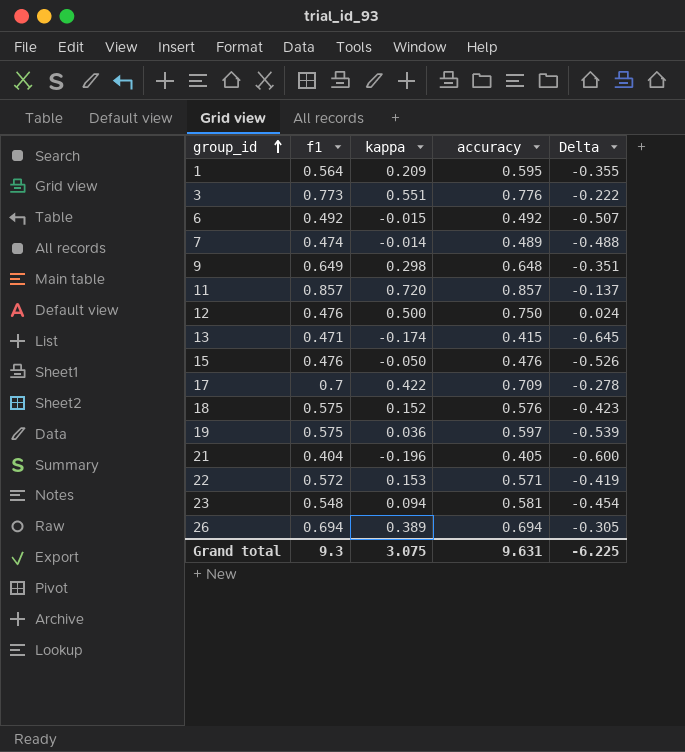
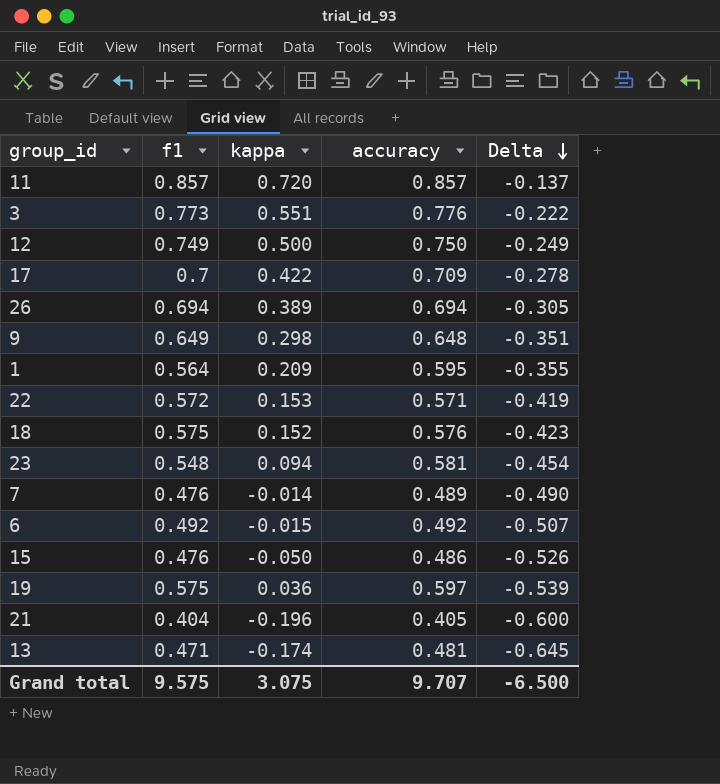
row order: group_id ascending -> Delta descending
12 | f1: 0.476 -> 0.749
12 | Delta: 0.024 -> -0.249
7 | f1: 0.474 -> 0.476
7 | Delta: -0.488 -> -0.490
15 | accuracy: 0.476 -> 0.486
13 | accuracy: 0.415 -> 0.481
Grand total | f1: 9.3 -> 9.575
Grand total | accuracy: 9.631 -> 9.707
Grand total | Delta: -6.225 -> -6.500

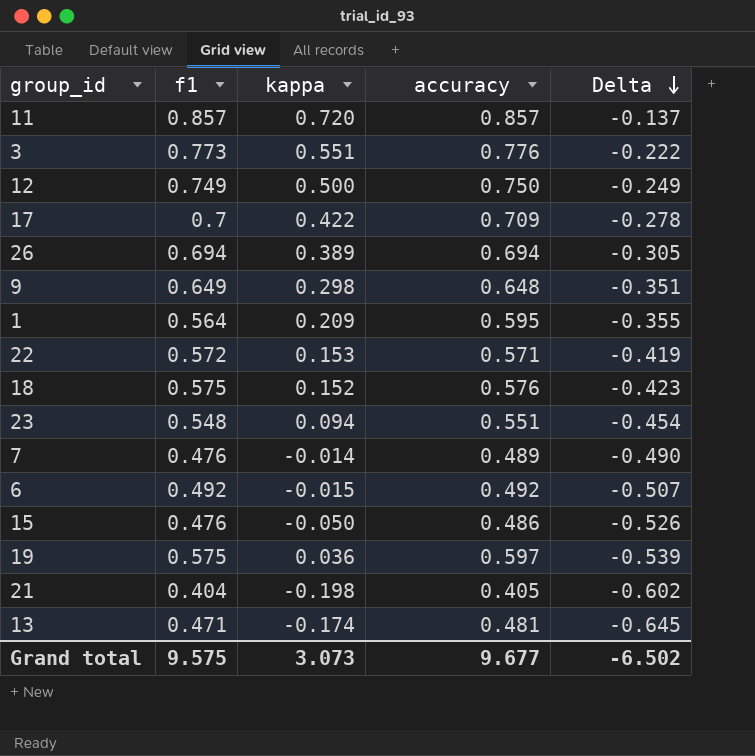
23 | accuracy: 0.581 -> 0.551
21 | kappa: -0.196 -> -0.198
21 | Delta: -0.600 -> -0.602
Grand total | kappa: 3.075 -> 3.073
Grand total | accuracy: 9.707 -> 9.677
Grand total | Delta: -6.500 -> -6.502

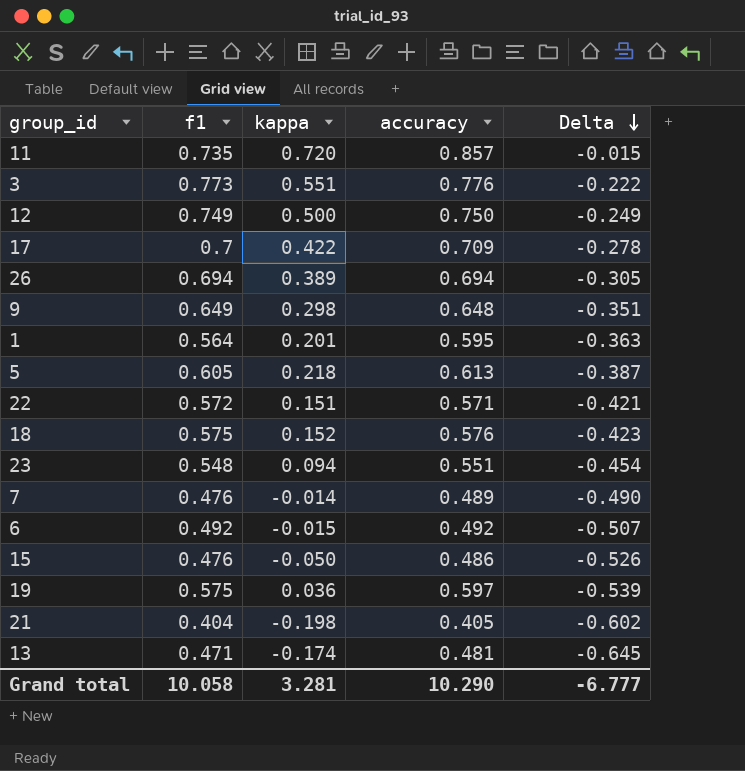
11 | f1: 0.857 -> 0.735
11 | Delta: -0.137 -> -0.015
1 | kappa: 0.209 -> 0.201
1 | Delta: -0.355 -> -0.363
row 5: none -> 0.605 | 0.218 | 0.613 | -0.387
22 | kappa: 0.153 -> 0.151
22 | Delta: -0.419 -> -0.421
Grand total | f1: 9.575 -> 10.058
Grand total | kappa: 3.073 -> 3.281
Grand total | accuracy: 9.677 -> 10.290
Grand total | Delta: -6.502 -> -6.777

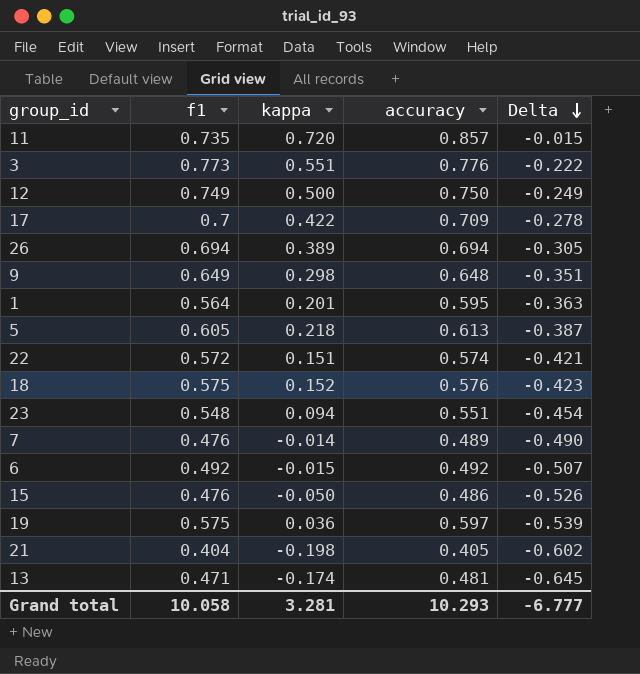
22 | accuracy: 0.571 -> 0.574
Grand total | accuracy: 10.290 -> 10.293

